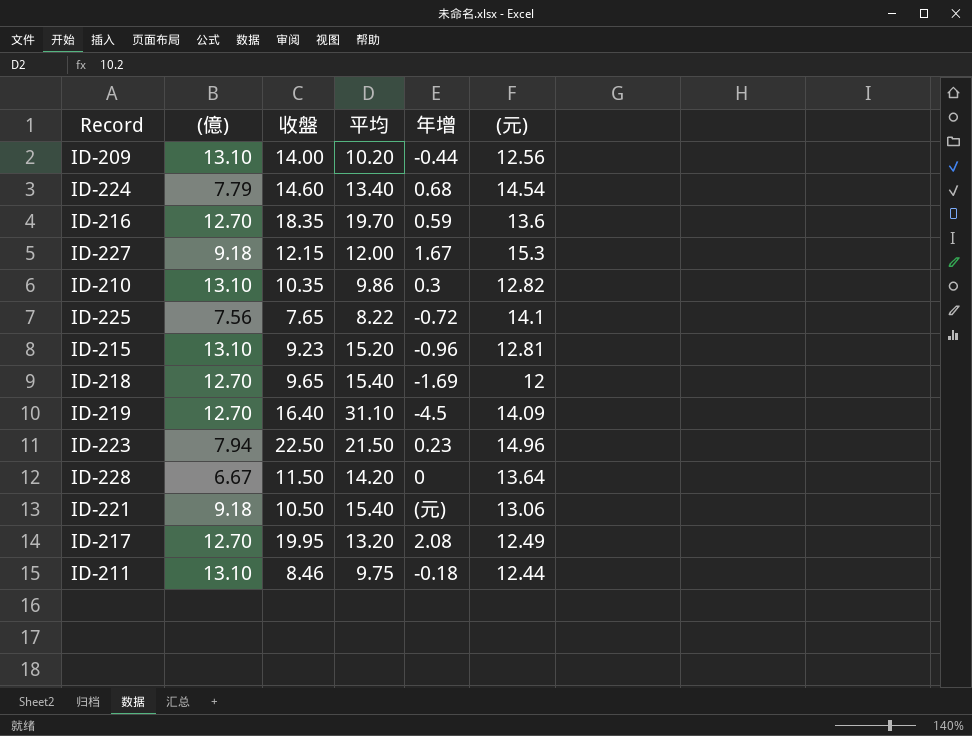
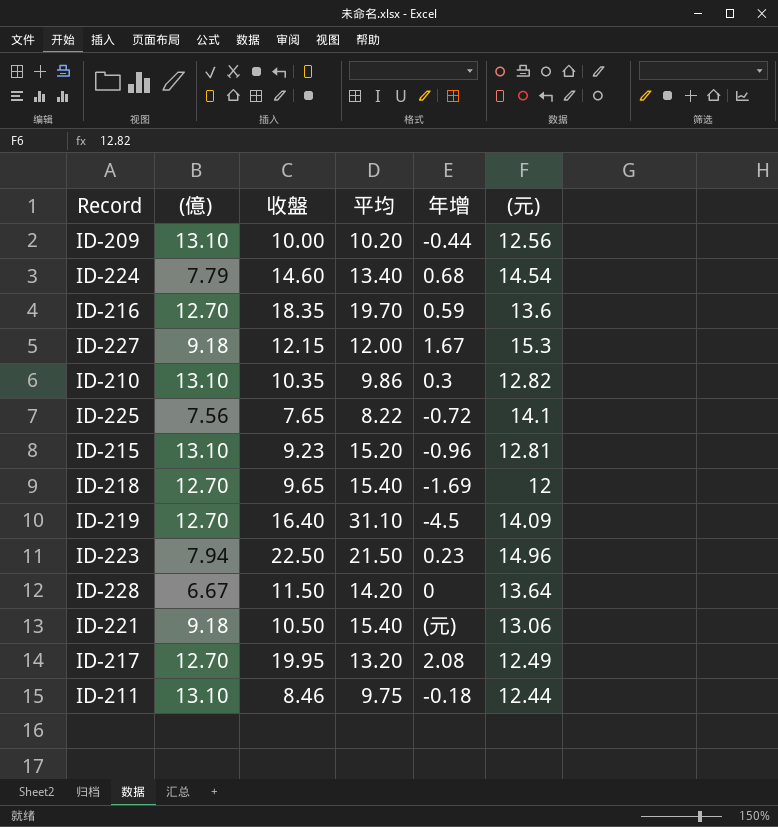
ID-209 | 收盤: 14.00 -> 10.00

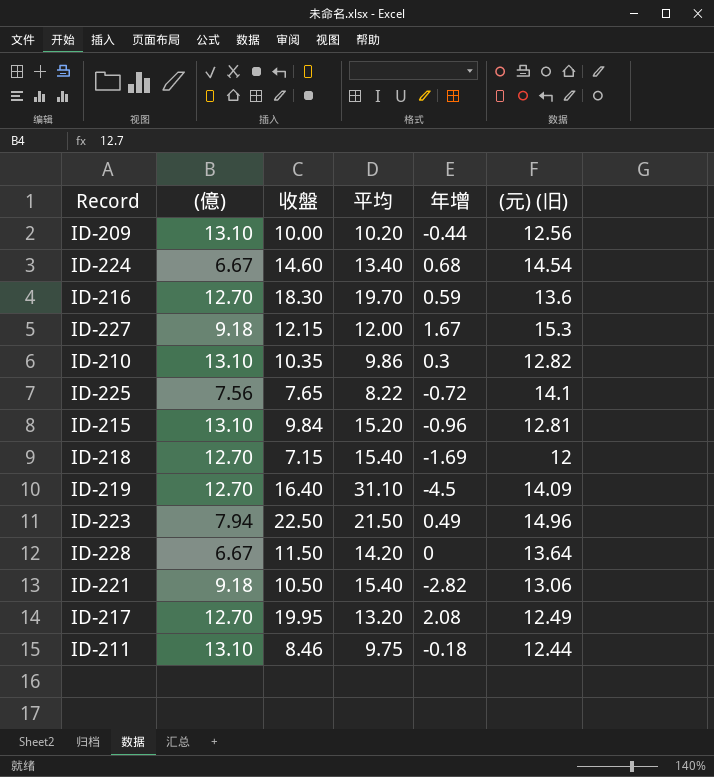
column name: (元) -> (元) (旧)
ID-224 | (億): 7.79 -> 6.67
ID-216 | 收盤: 18.35 -> 18.30
ID-215 | 收盤: 9.23 -> 9.84
ID-218 | 收盤: 9.65 -> 7.15
ID-223 | 年增: 0.23 -> 0.49
ID-221 | 年增: (元) -> -2.82

